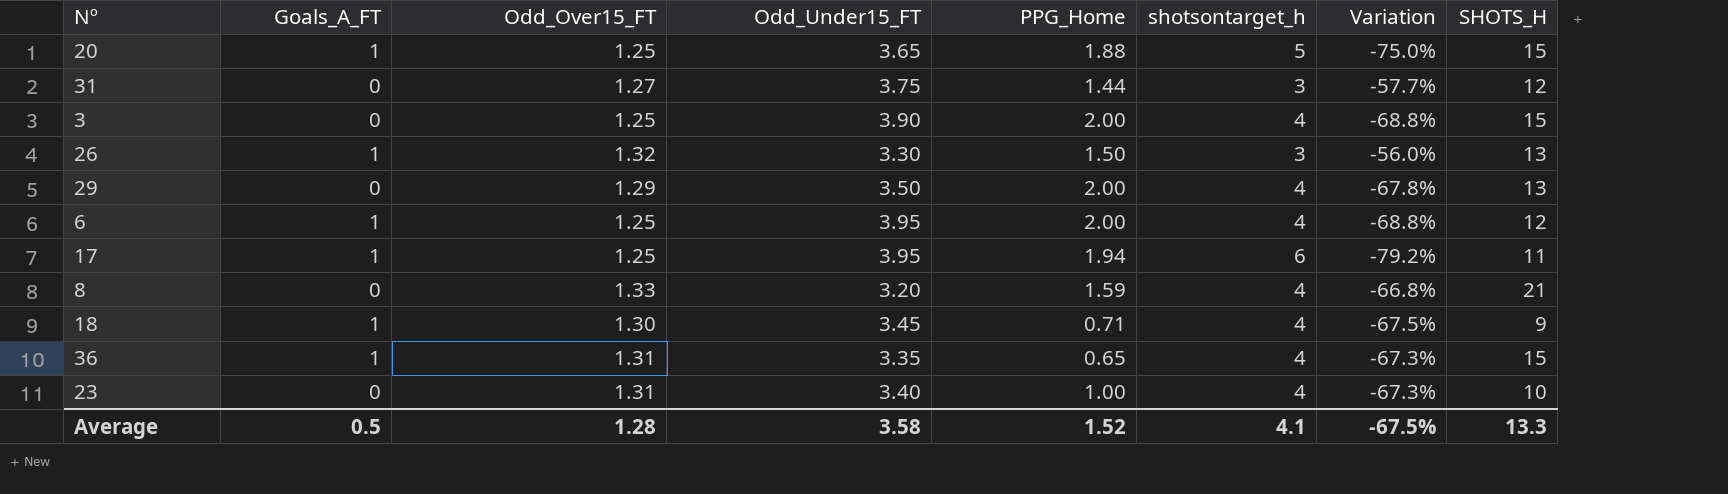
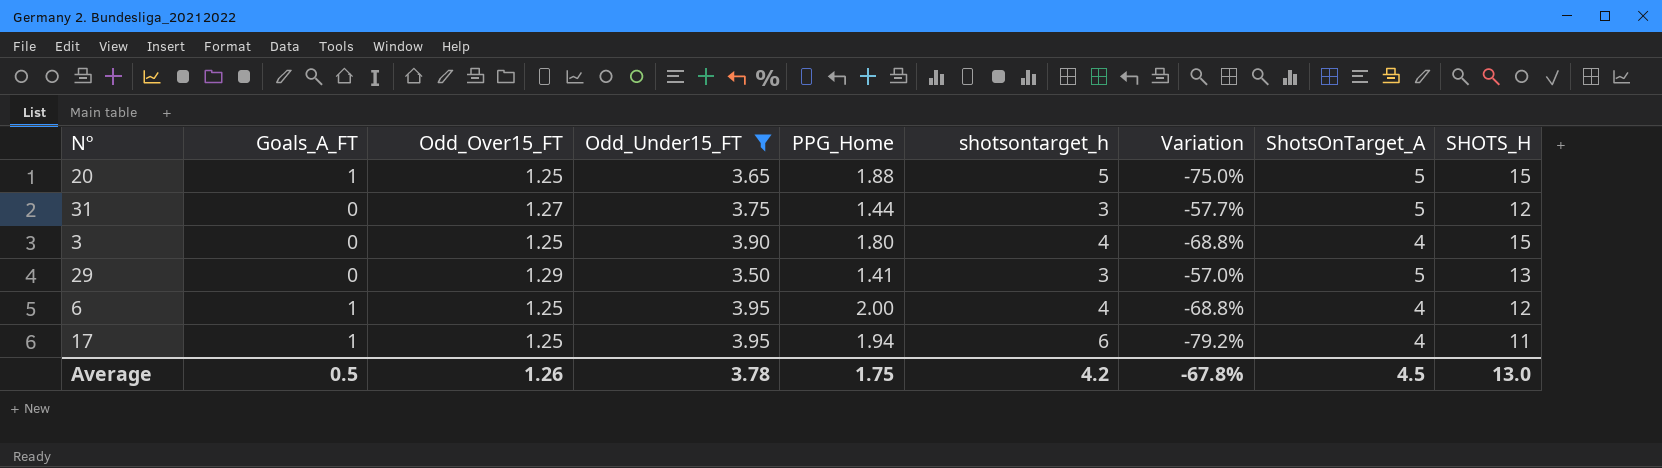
filter: none -> Odd_Under15_FT >= 3.50
column ShotsOnTarget_A | position: none -> 8
3 | PPG_Home: 2.00 -> 1.80
29 | PPG_Home: 2.00 -> 1.41
29 | shotsontarget_h: 4 -> 3
29 | Variation: -67.8% -> -57.0%
Average | Odd_Over15_FT: 1.28 -> 1.26
Average | Odd_Under15_FT: 3.58 -> 3.78
Average | PPG_Home: 1.52 -> 1.75
Average | shotsontarget_h: 4.1 -> 4.2
Average | Variation: -67.5% -> -67.8%
Average | SHOTS_H: 13.3 -> 13.0

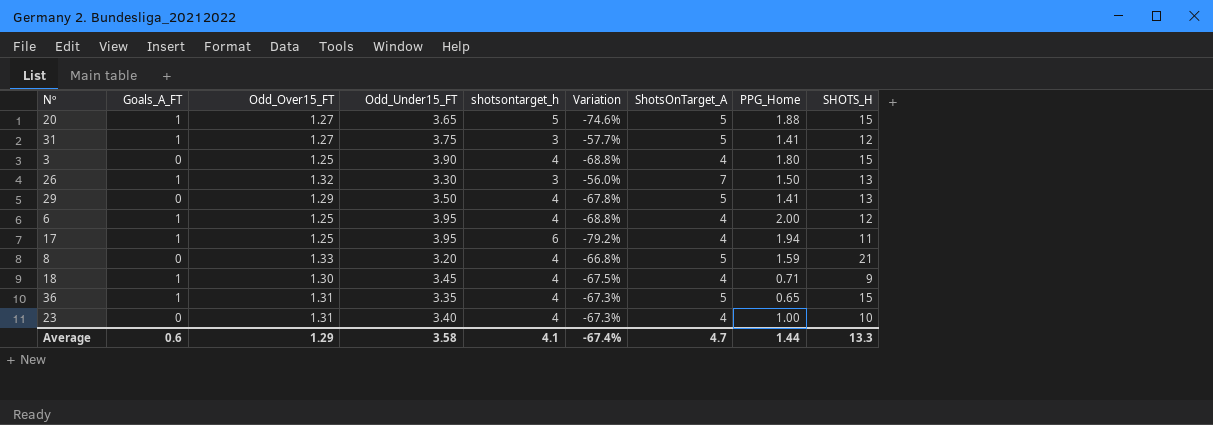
filter: Odd_Under15_FT >= 3.50 -> none
column PPG_Home | position: 5 -> 8
20 | Odd_Over15_FT: 1.25 -> 1.27
20 | Variation: -75.0% -> -74.6%
31 | Goals_A_FT: 0 -> 1
31 | PPG_Home: 1.44 -> 1.41
29 | shotsontarget_h: 3 -> 4
29 | Variation: -57.0% -> -67.8%
Average | Goals_A_FT: 0.5 -> 0.6
Average | Odd_Over15_FT: 1.26 -> 1.29
Average | Odd_Under15_FT: 3.78 -> 3.58
Average | shotsontarget_h: 4.2 -> 4.1
Average | Variation: -67.8% -> -67.4%
Average | ShotsOnTarget_A: 4.5 -> 4.7
Average | PPG_Home: 1.75 -> 1.44
Average | SHOTS_H: 13.0 -> 13.3

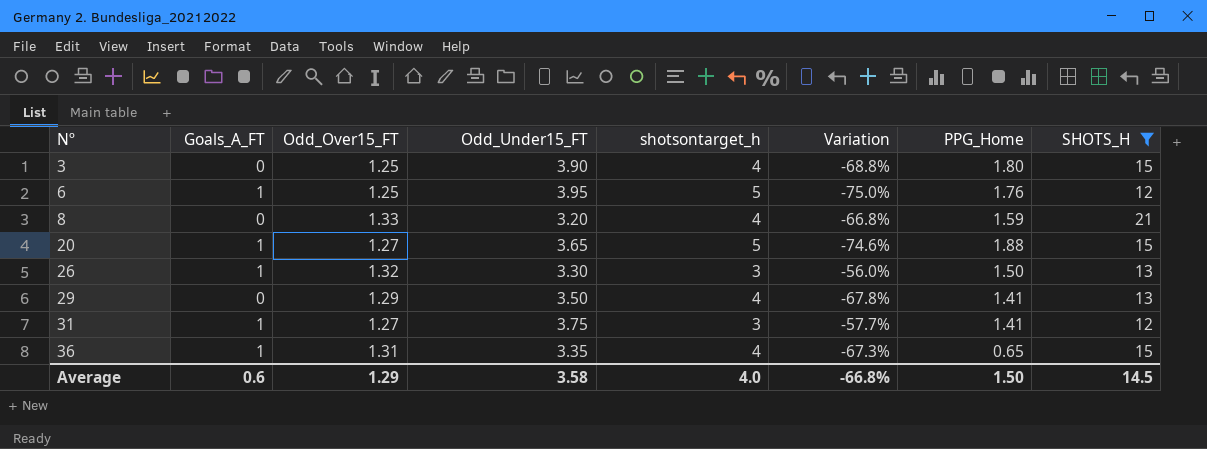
filter: none -> SHOTS_H >= 12
row order: none -> Nº ascending
column ShotsOnTarget_A | position: 7 -> none
6 | shotsontarget_h: 4 -> 5
6 | Variation: -68.8% -> -75.0%
6 | PPG_Home: 2.00 -> 1.76
Average | shotsontarget_h: 4.1 -> 4.0
Average | Variation: -67.4% -> -66.8%
Average | PPG_Home: 1.44 -> 1.50
Average | SHOTS_H: 13.3 -> 14.5

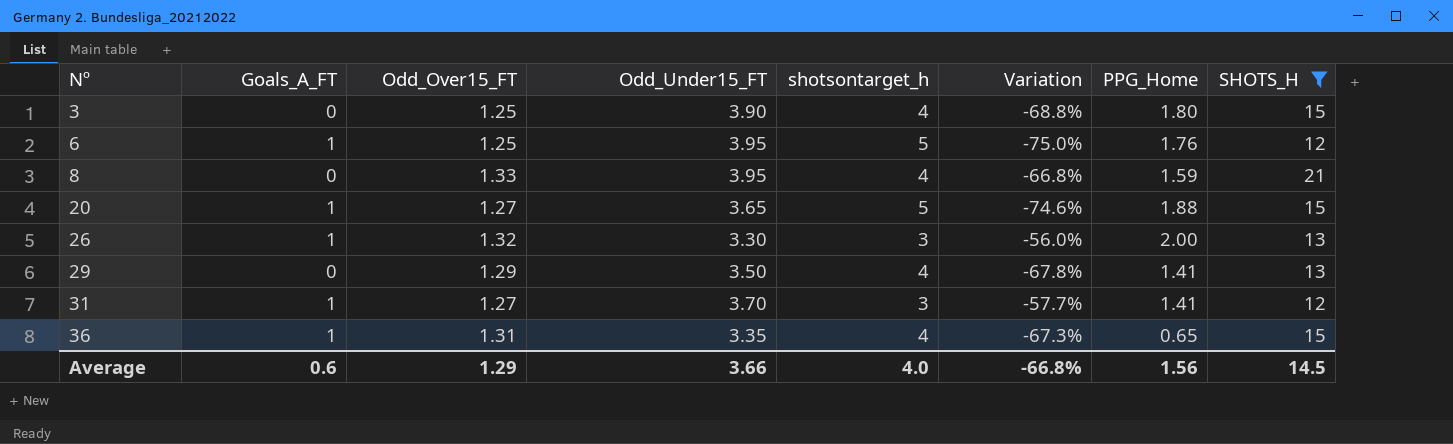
8 | Odd_Under15_FT: 3.20 -> 3.95
26 | PPG_Home: 1.50 -> 2.00
31 | Odd_Under15_FT: 3.75 -> 3.70
Average | Odd_Under15_FT: 3.58 -> 3.66
Average | PPG_Home: 1.50 -> 1.56

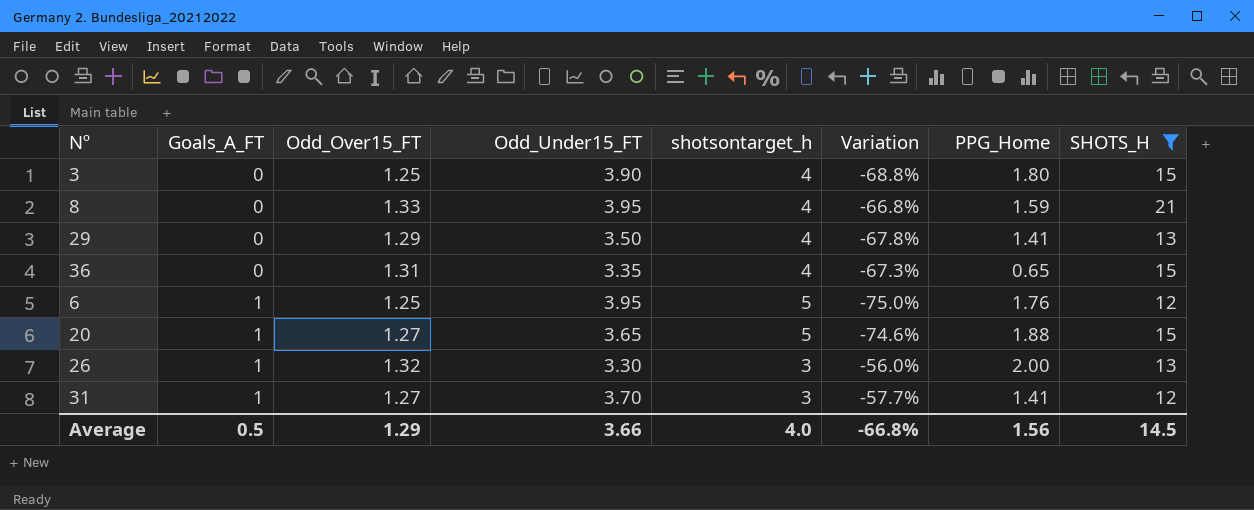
row order: Nº ascending -> Goals_A_FT ascending
36 | Goals_A_FT: 1 -> 0
Average | Goals_A_FT: 0.6 -> 0.5

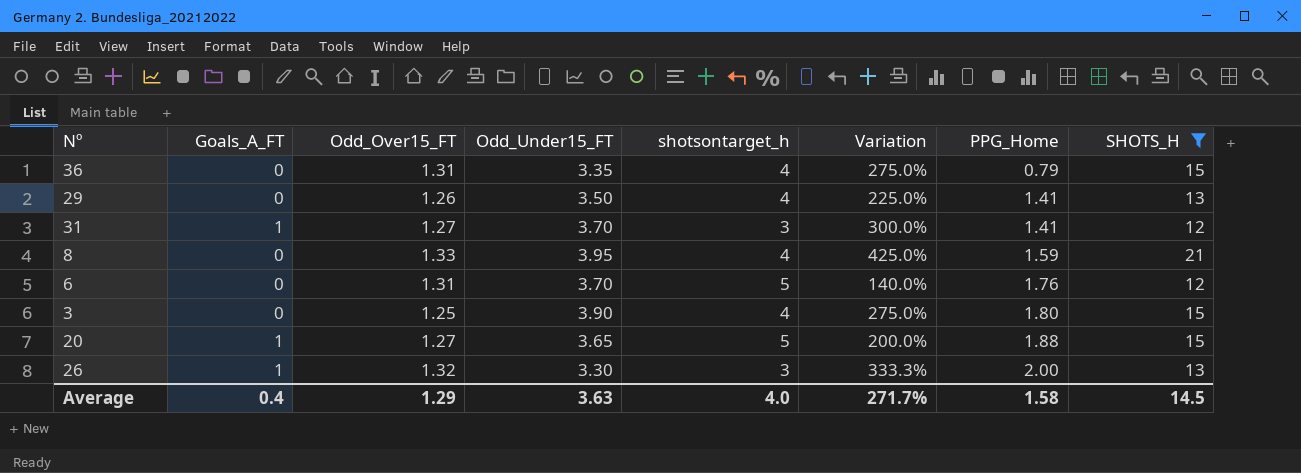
row order: Goals_A_FT ascending -> PPG_Home ascending
column Variation | formula: ([Odd_Over15_FT] - [shotsontarget_h]) / [shotsontarget_h] -> ([SHOTS_H] - [shotsontarget_h]) / [shotsontarget_h]
36 | PPG_Home: 0.65 -> 0.79
29 | Odd_Over15_FT: 1.29 -> 1.26
6 | Goals_A_FT: 1 -> 0
6 | Odd_Over15_FT: 1.25 -> 1.31
6 | Odd_Under15_FT: 3.95 -> 3.70
Average | Goals_A_FT: 0.5 -> 0.4
Average | Odd_Under15_FT: 3.66 -> 3.63
Average | Variation: -66.8% -> 271.7%
Average | PPG_Home: 1.56 -> 1.58

